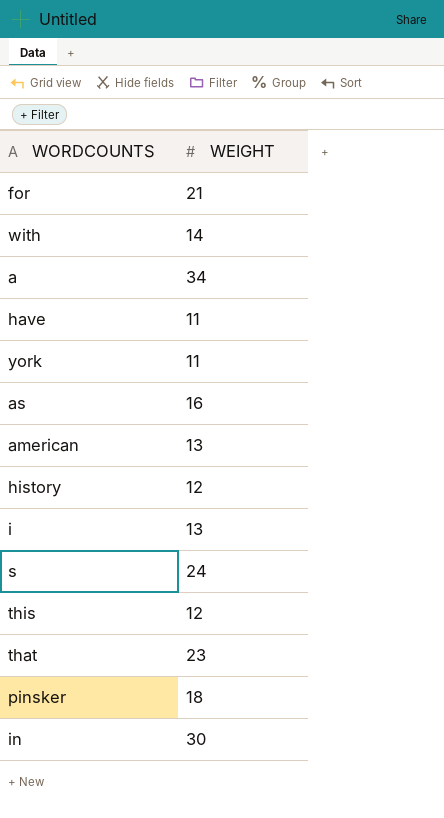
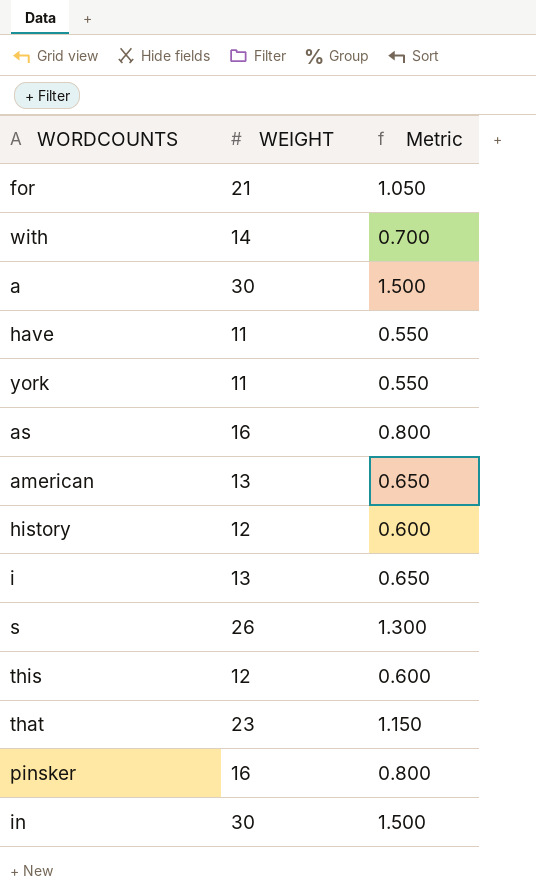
column Metric | formula: none -> [WEIGHT] * 0.05
a | WEIGHT: 34 -> 30
s | WEIGHT: 24 -> 26
pinsker | WEIGHT: 18 -> 16

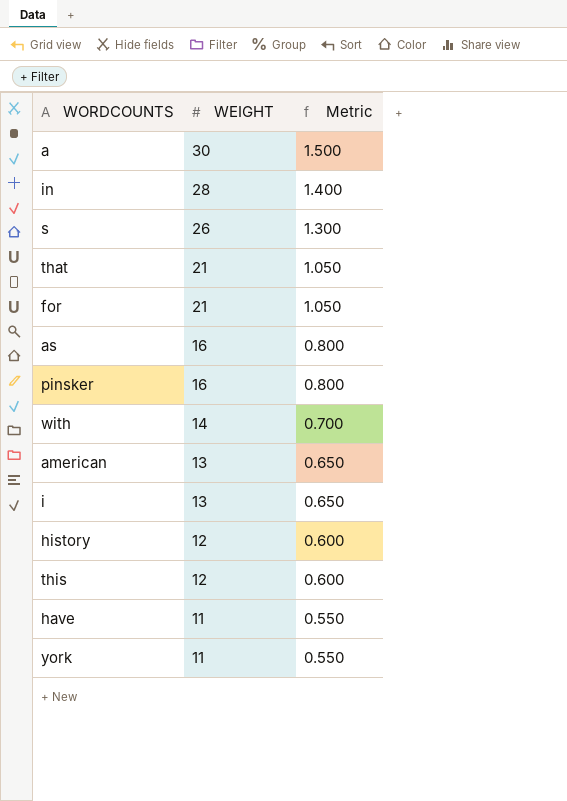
row order: none -> WEIGHT descending
in | WEIGHT: 30 -> 28
in | Metric: 1.500 -> 1.400
that | WEIGHT: 23 -> 21
that | Metric: 1.150 -> 1.050

